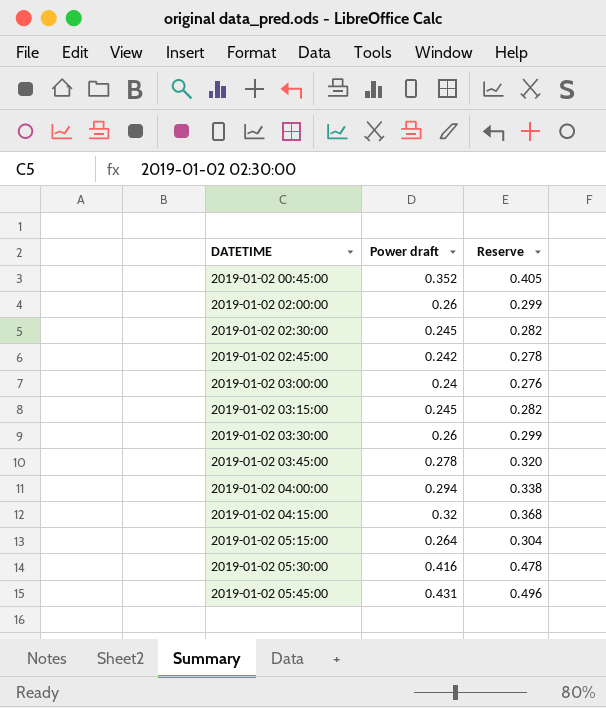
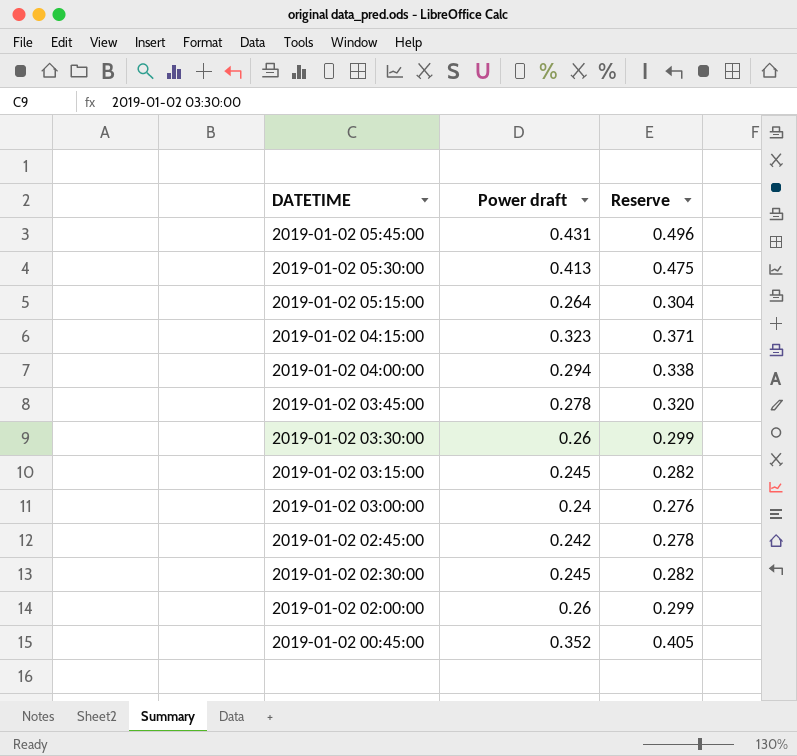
row order: DATETIME ascending -> DATETIME descending
2019-01-02 05:30:00 | Power draft: 0.416 -> 0.413
2019-01-02 05:30:00 | Reserve: 0.478 -> 0.475
2019-01-02 04:15:00 | Power draft: 0.32 -> 0.323
2019-01-02 04:15:00 | Reserve: 0.368 -> 0.371

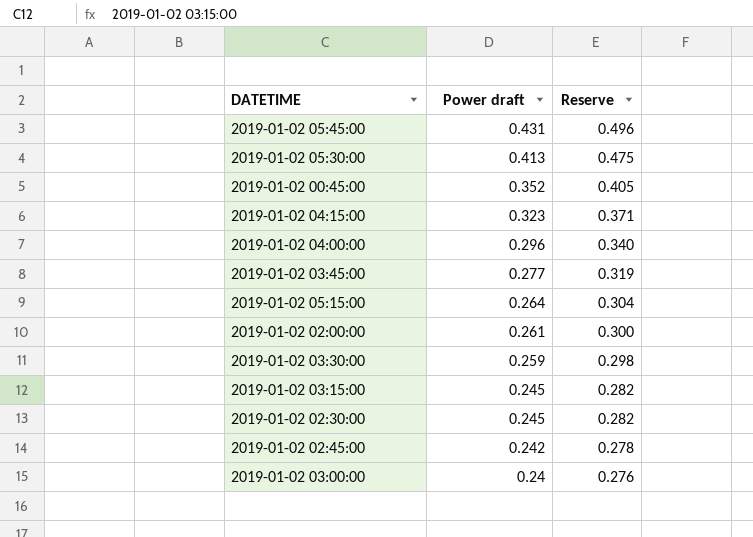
row order: DATETIME descending -> Power draft descending
2019-01-02 04:00:00 | Power draft: 0.294 -> 0.296
2019-01-02 04:00:00 | Reserve: 0.338 -> 0.340
2019-01-02 03:45:00 | Power draft: 0.278 -> 0.277
2019-01-02 03:45:00 | Reserve: 0.320 -> 0.319
2019-01-02 02:00:00 | Power draft: 0.26 -> 0.261
2019-01-02 02:00:00 | Reserve: 0.299 -> 0.300
2019-01-02 03:30:00 | Power draft: 0.26 -> 0.259
2019-01-02 03:30:00 | Reserve: 0.299 -> 0.298

